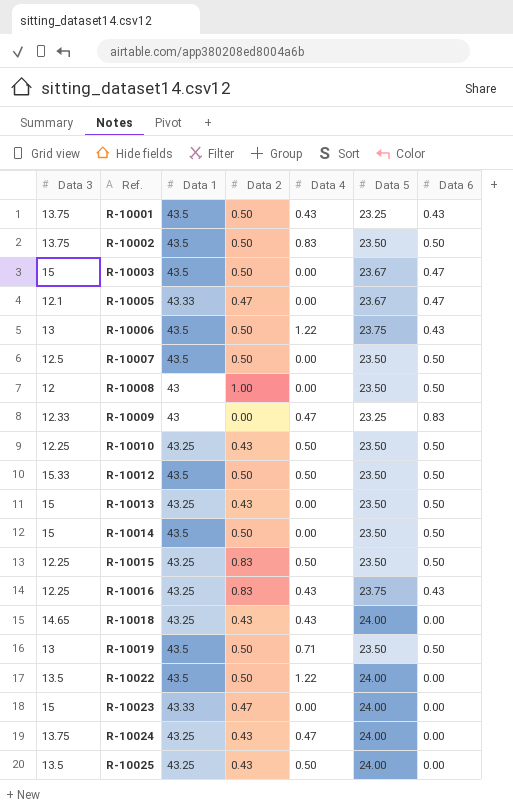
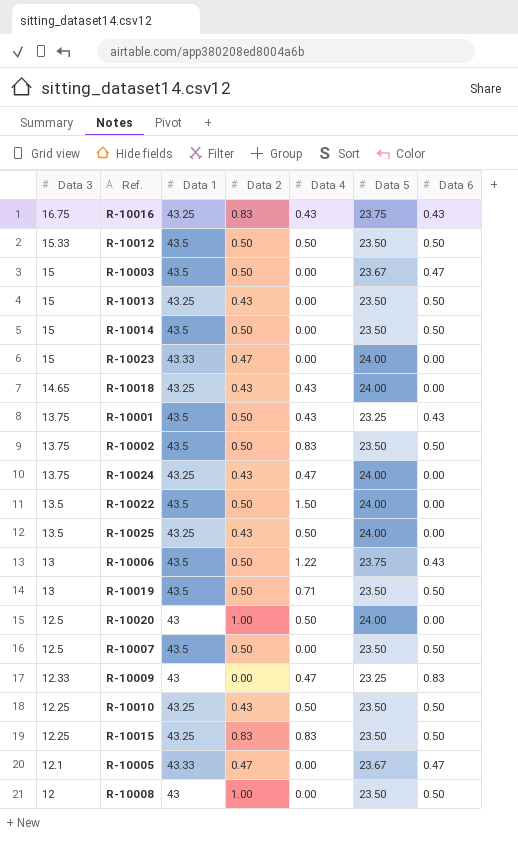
row order: Ref. ascending -> Data 3 descending
R-10016 | Data 3: 12.25 -> 16.75
R-10022 | Data 4: 1.22 -> 1.50
row R-10020: none -> 12.5 | 43 | 1.00 | 0.50 | 24.00 | 0.00
R-10015 | Data 4: 0.50 -> 0.83

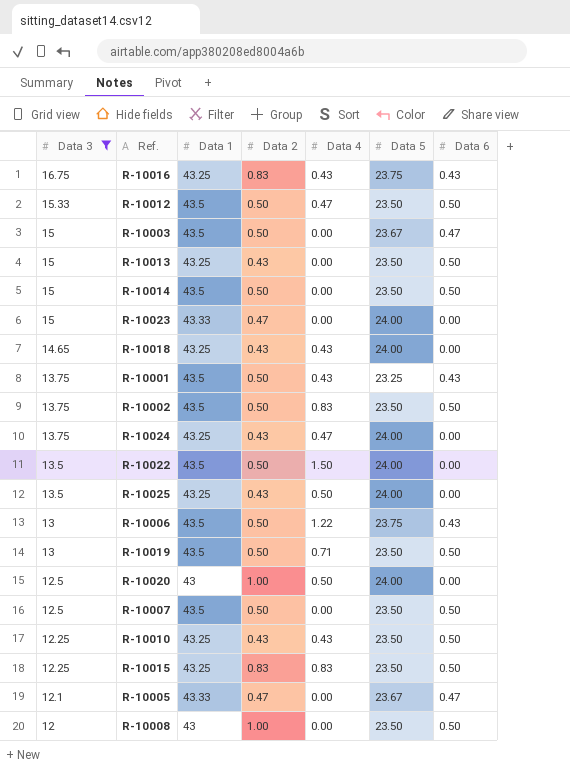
filter: none -> Data 3 != 12.33
R-10012 | Data 4: 0.50 -> 0.47
R-10010 | Data 4: 0.50 -> 0.43

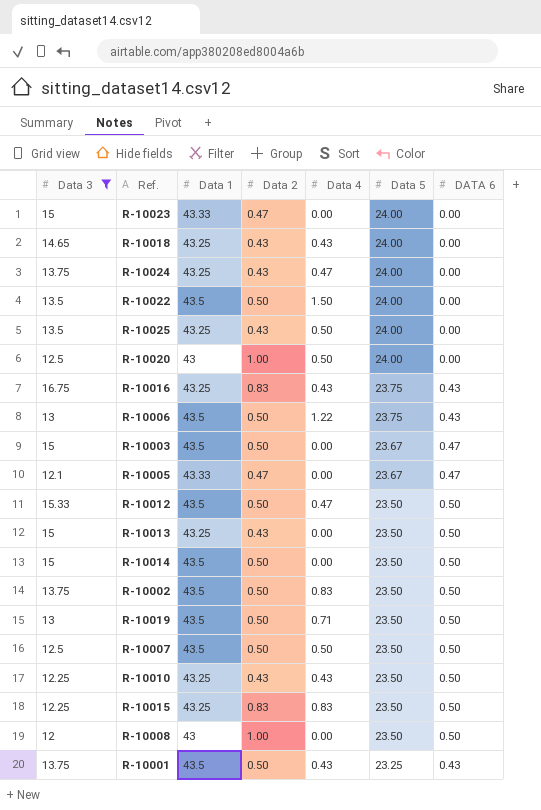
row order: Data 3 descending -> Data 5 descending
column name: Data 6 -> DATA 6
R-10007 | Data 4: 0.00 -> 0.50

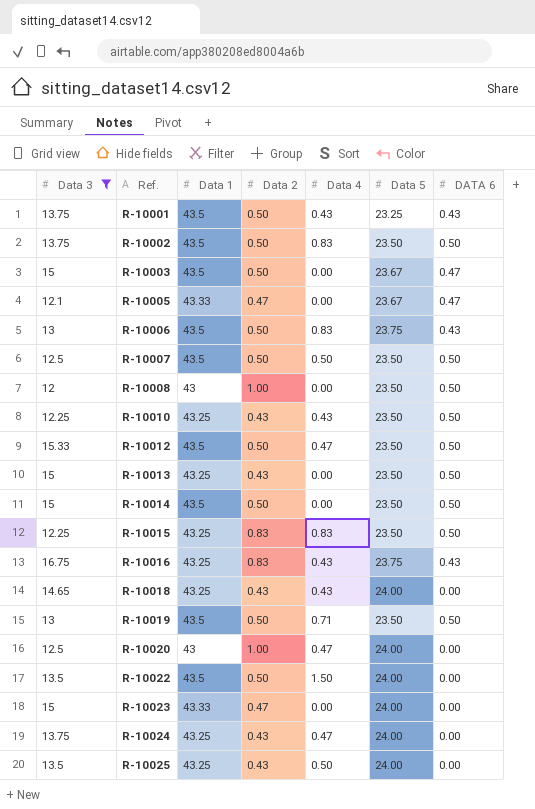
row order: Data 5 descending -> Ref. ascending
R-10006 | Data 4: 1.22 -> 0.83
R-10020 | Data 4: 0.50 -> 0.47

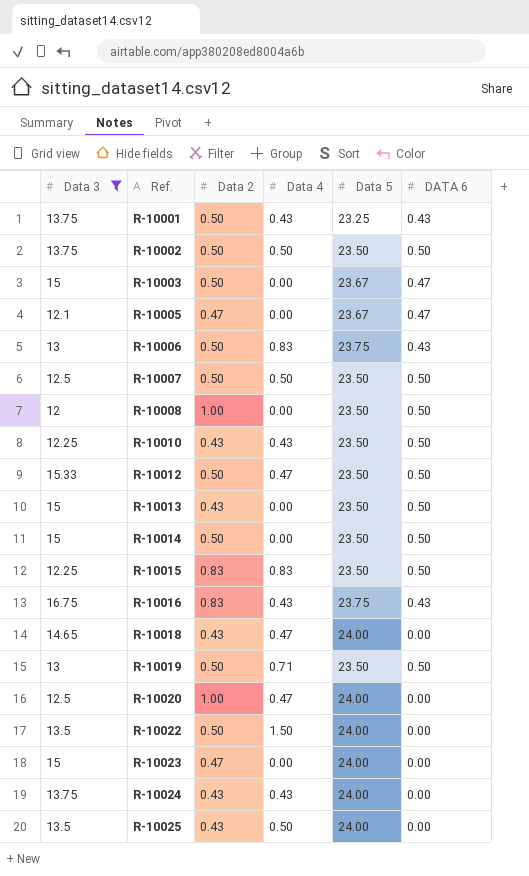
column Data 1 | position: 3 -> none
R-10002 | Data 4: 0.83 -> 0.50
R-10018 | Data 4: 0.43 -> 0.47
R-10024 | Data 4: 0.47 -> 0.43

